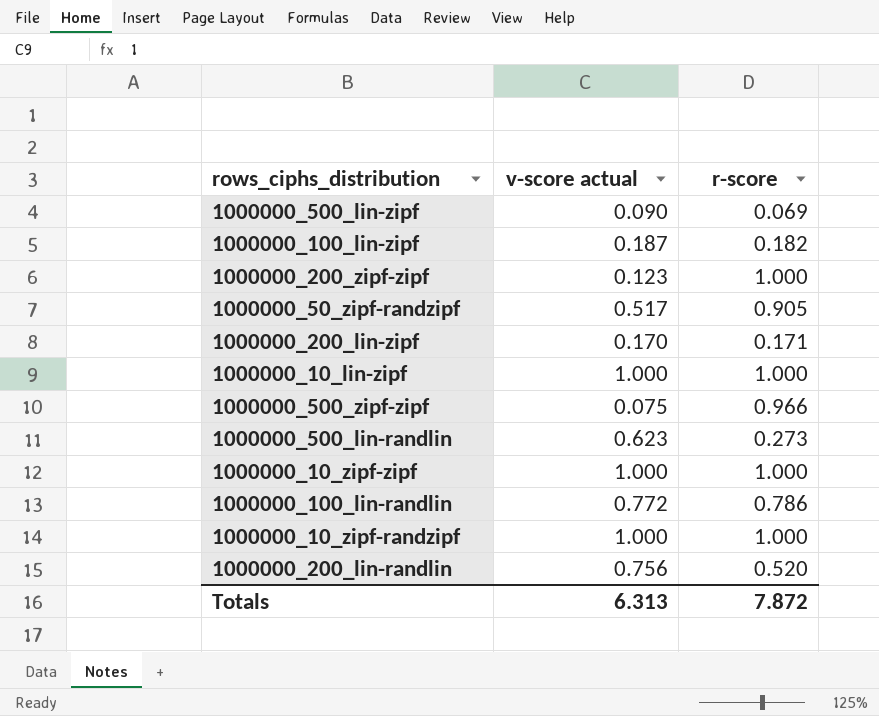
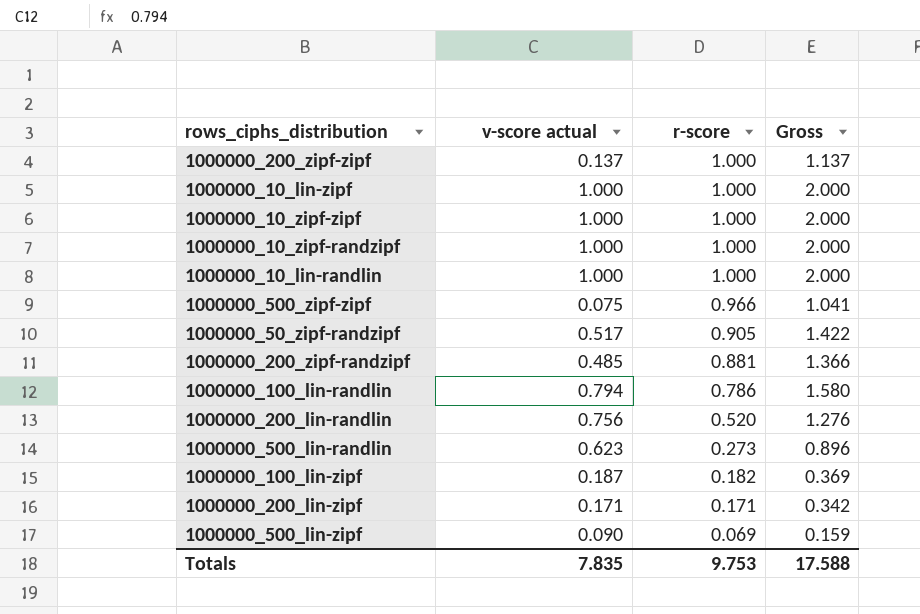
row order: none -> r-score descending
column Gross | formula: none -> [v-score actual] + [r-score]
1000000_200_zipf-zipf | v-score actual: 0.123 -> 0.137
row 1000000_10_lin-randlin: none -> 1.000 | 1.000 | 2.000
row 1000000_200_zipf-randzipf: none -> 0.485 | 0.881 | 1.366
1000000_100_lin-randlin | v-score actual: 0.772 -> 0.794
1000000_200_lin-zipf | v-score actual: 0.170 -> 0.171
Totals | v-score actual: 6.313 -> 7.835
Totals | r-score: 7.872 -> 9.753

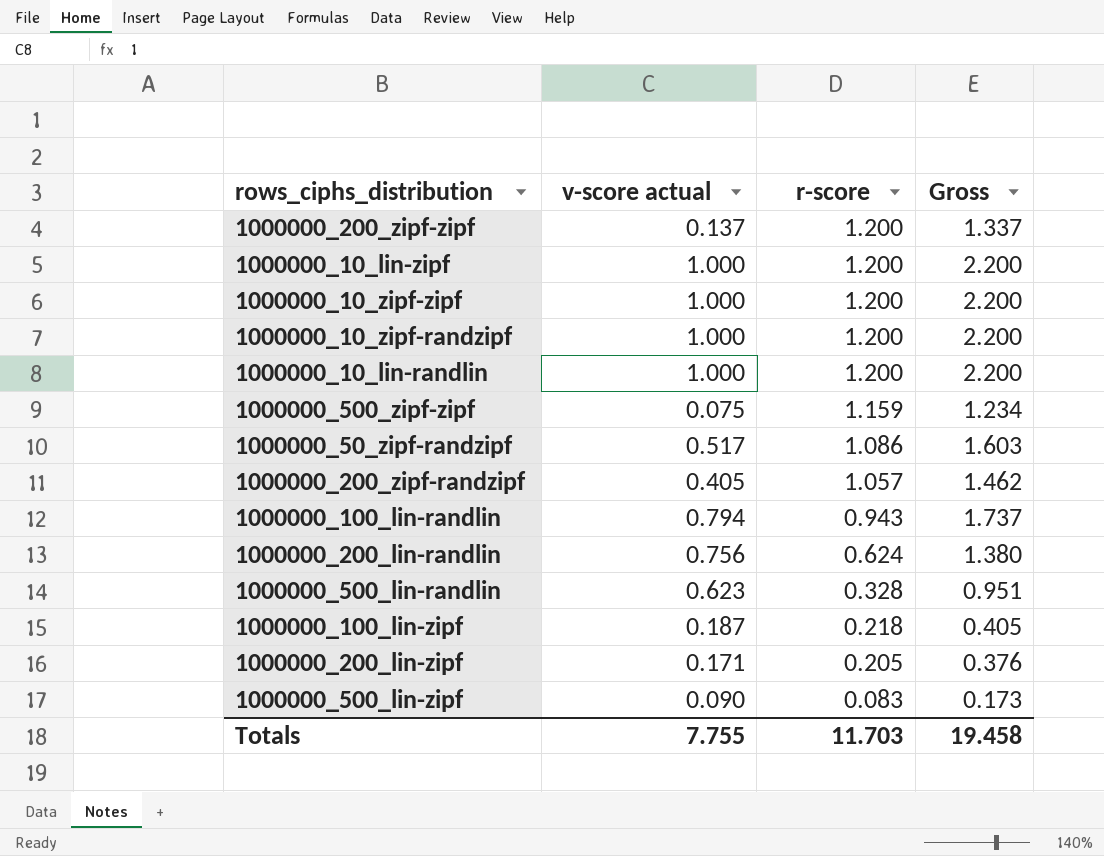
1000000_200_zipf-zipf | r-score: 1.000 -> 1.200
1000000_200_zipf-zipf | Gross: 1.137 -> 1.337
1000000_10_lin-zipf | r-score: 1.000 -> 1.200
1000000_10_lin-zipf | Gross: 2.000 -> 2.200
1000000_10_zipf-zipf | r-score: 1.000 -> 1.200
1000000_10_zipf-zipf | Gross: 2.000 -> 2.200
1000000_10_zipf-randzipf | r-score: 1.000 -> 1.200
1000000_10_zipf-randzipf | Gross: 2.000 -> 2.200
1000000_10_lin-randlin | r-score: 1.000 -> 1.200
1000000_10_lin-randlin | Gross: 2.000 -> 2.200
1000000_500_zipf-zipf | r-score: 0.966 -> 1.159
1000000_500_zipf-zipf | Gross: 1.041 -> 1.234
1000000_50_zipf-randzipf | r-score: 0.905 -> 1.086
1000000_50_zipf-randzipf | Gross: 1.422 -> 1.603
1000000_200_zipf-randzipf | v-score actual: 0.485 -> 0.405
1000000_200_zipf-randzipf | r-score: 0.881 -> 1.057
1000000_200_zipf-randzipf | Gross: 1.366 -> 1.462
1000000_100_lin-randlin | r-score: 0.786 -> 0.943
1000000_100_lin-randlin | Gross: 1.580 -> 1.737
1000000_200_lin-randlin | r-score: 0.520 -> 0.624
1000000_200_lin-randlin | Gross: 1.276 -> 1.380
1000000_500_lin-randlin | r-score: 0.273 -> 0.328
1000000_500_lin-randlin | Gross: 0.896 -> 0.951
1000000_100_lin-zipf | r-score: 0.182 -> 0.218
1000000_100_lin-zipf | Gross: 0.369 -> 0.405
1000000_200_lin-zipf | r-score: 0.171 -> 0.205
1000000_200_lin-zipf | Gross: 0.342 -> 0.376
1000000_500_lin-zipf | r-score: 0.069 -> 0.083
1000000_500_lin-zipf | Gross: 0.159 -> 0.173
Totals | v-score actual: 7.835 -> 7.755
Totals | r-score: 9.753 -> 11.703
Totals | Gross: 17.588 -> 19.458

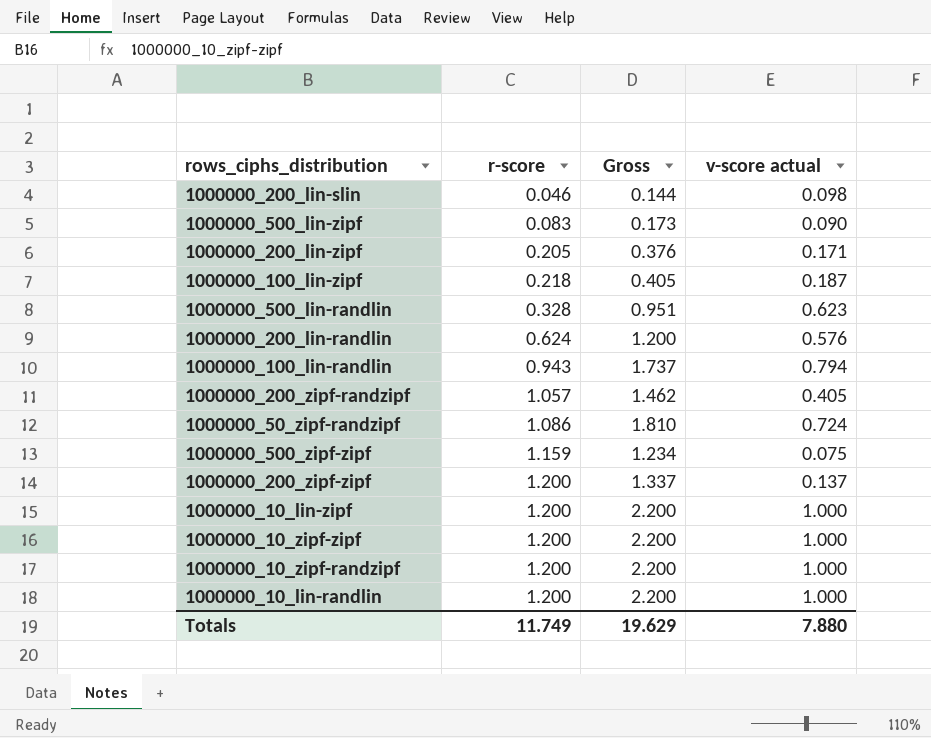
row order: r-score descending -> r-score ascending
column v-score actual | position: 2 -> 4
row 1000000_200_lin-slin: none -> 0.046 | 0.144 | 0.098
1000000_200_lin-randlin | Gross: 1.380 -> 1.200
1000000_200_lin-randlin | v-score actual: 0.756 -> 0.576
1000000_50_zipf-randzipf | Gross: 1.603 -> 1.810
1000000_50_zipf-randzipf | v-score actual: 0.517 -> 0.724
Totals | r-score: 11.703 -> 11.749
Totals | Gross: 19.458 -> 19.629
Totals | v-score actual: 7.755 -> 7.880

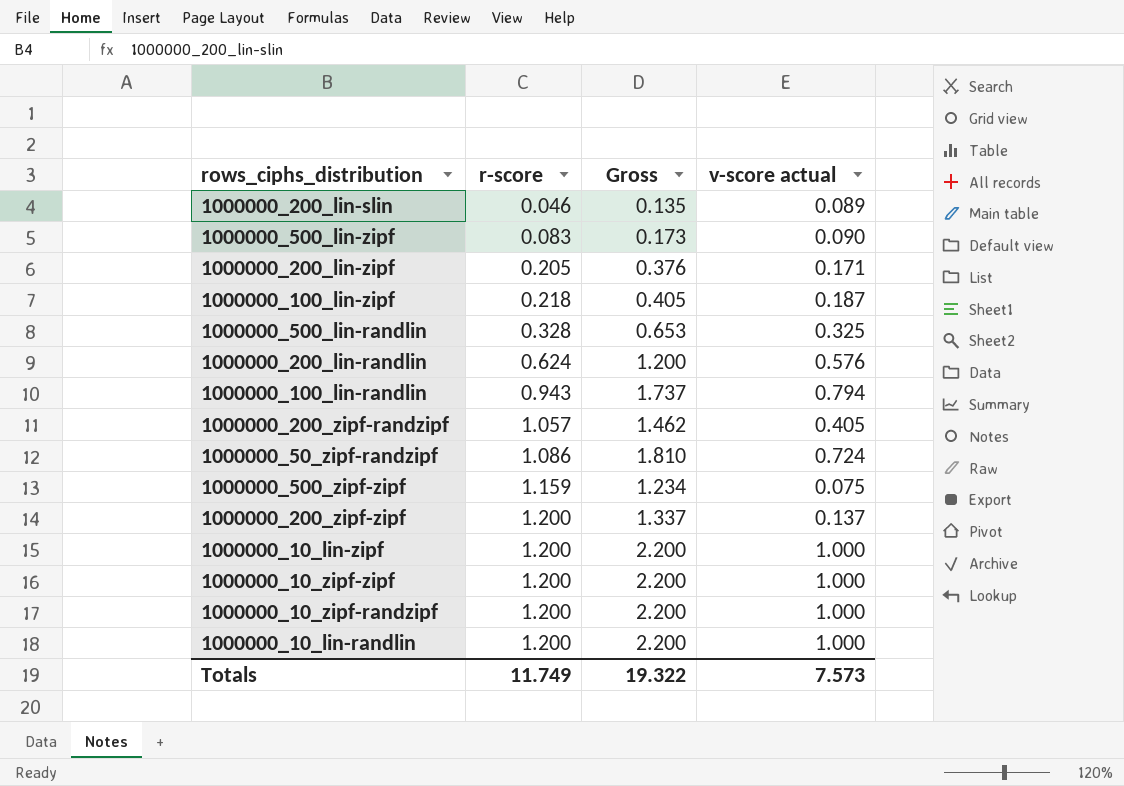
1000000_200_lin-slin | Gross: 0.144 -> 0.135
1000000_200_lin-slin | v-score actual: 0.098 -> 0.089
1000000_500_lin-randlin | Gross: 0.951 -> 0.653
1000000_500_lin-randlin | v-score actual: 0.623 -> 0.325
Totals | Gross: 19.629 -> 19.322
Totals | v-score actual: 7.880 -> 7.573

